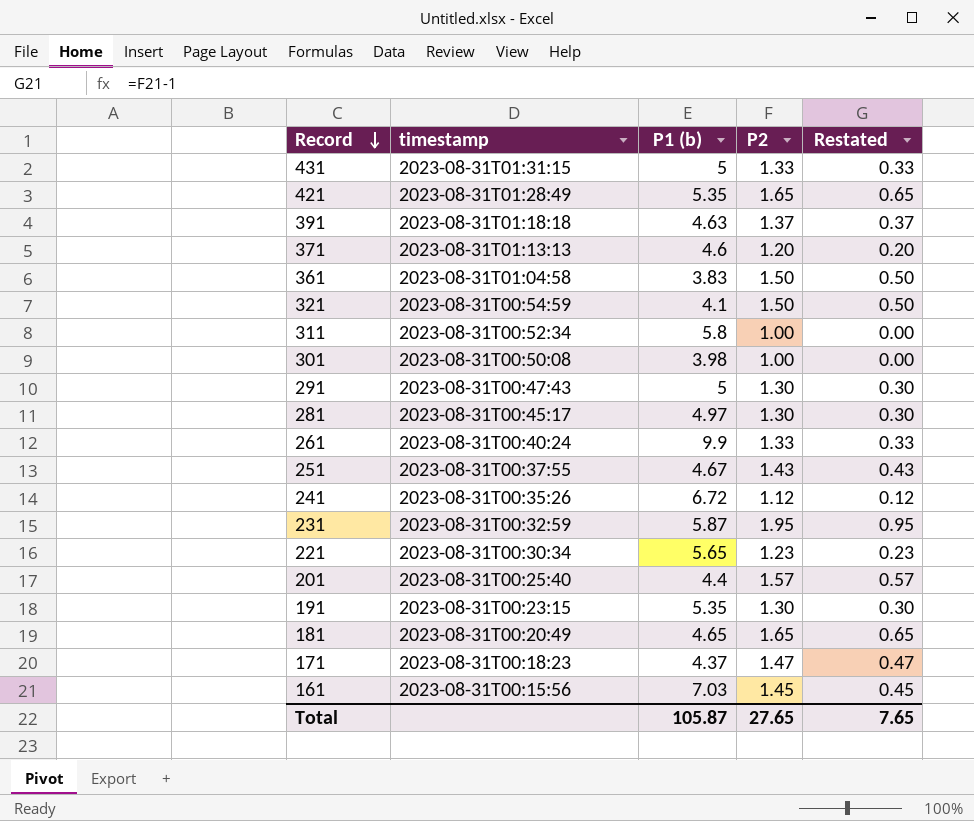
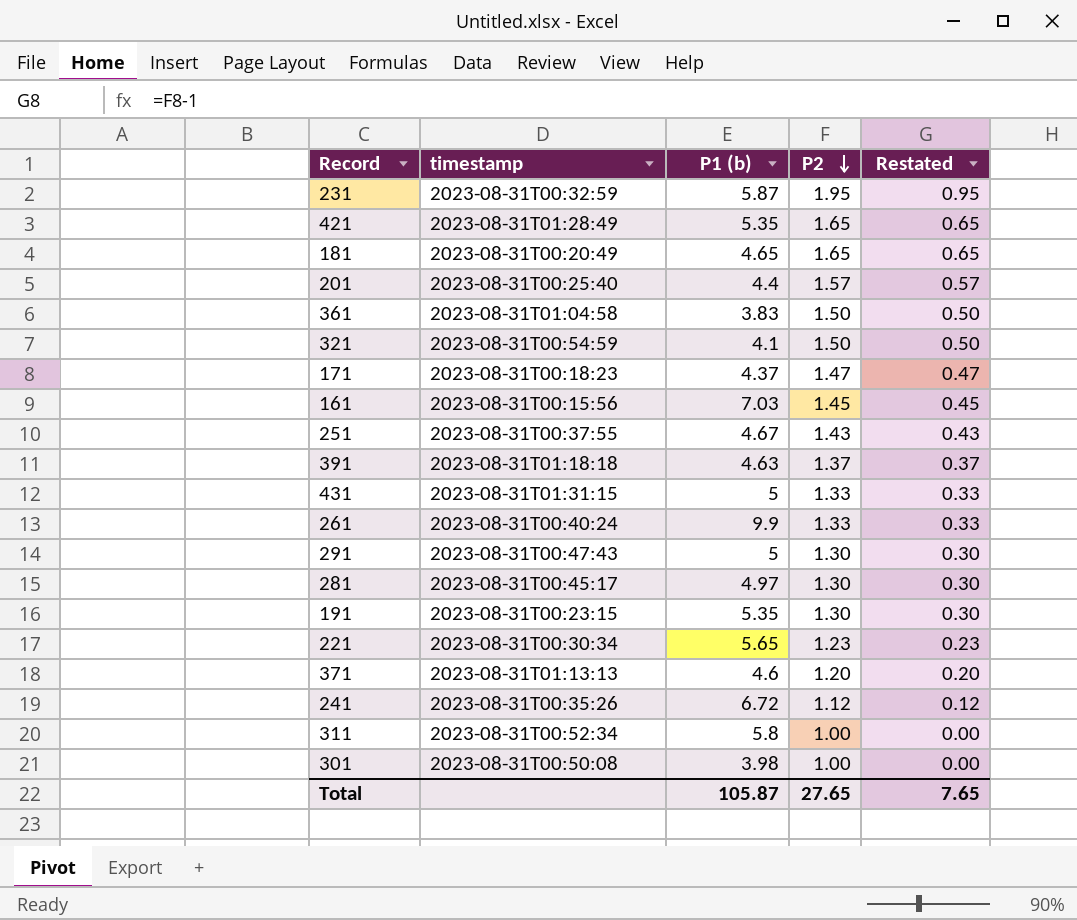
row order: Record descending -> P2 descending

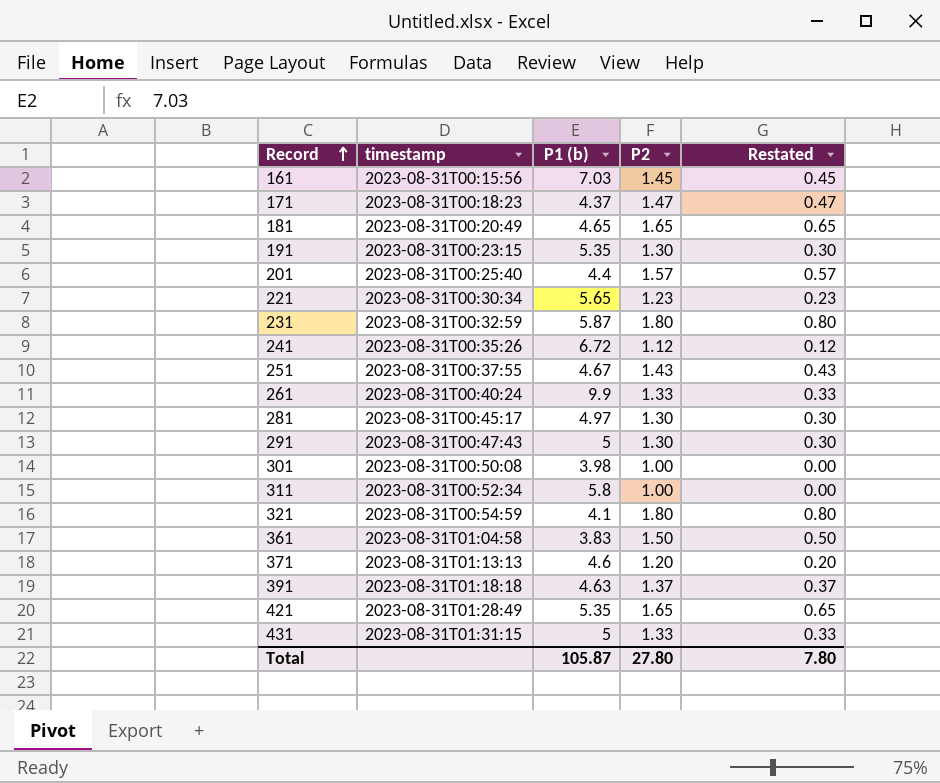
row order: P2 descending -> Record ascending
231 | P2: 1.95 -> 1.80
231 | Restated: 0.95 -> 0.80
321 | P2: 1.50 -> 1.80
321 | Restated: 0.50 -> 0.80
Total | P2: 27.65 -> 27.80
Total | Restated: 7.65 -> 7.80

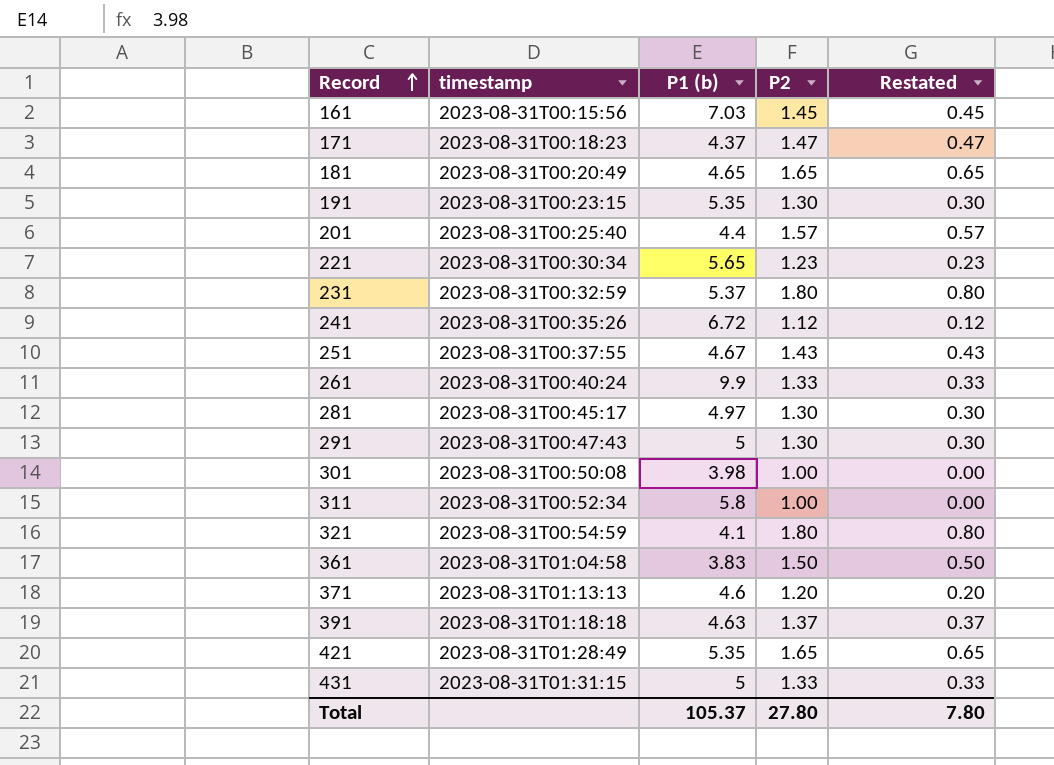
231 | P1 (b): 5.87 -> 5.37
Total | P1 (b): 105.87 -> 105.37

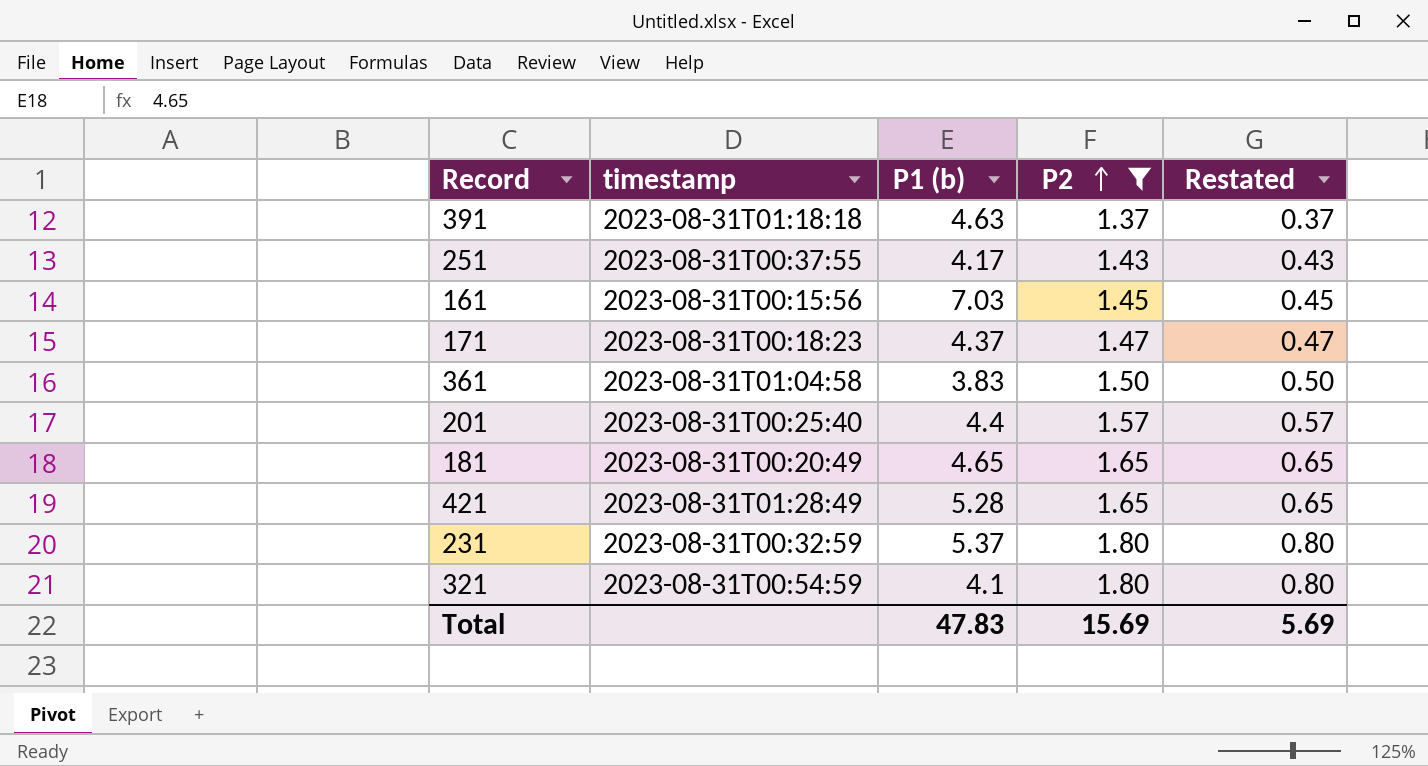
filter: none -> P2 >= 1.37
row order: Record ascending -> P2 ascending
251 | P1 (b): 4.67 -> 4.17
421 | P1 (b): 5.35 -> 5.28
Total | P1 (b): 105.37 -> 47.83
Total | P2: 27.80 -> 15.69
Total | Restated: 7.80 -> 5.69

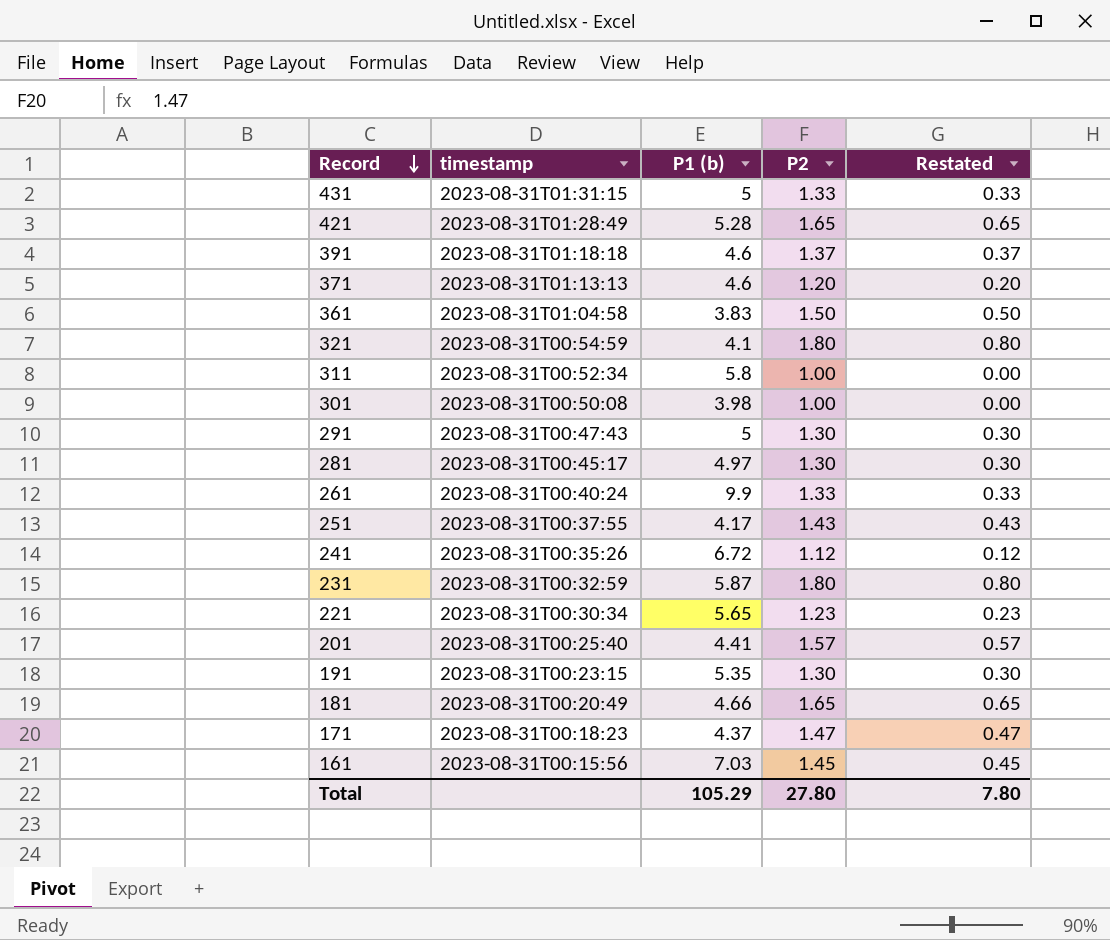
filter: P2 >= 1.37 -> none
row order: P2 ascending -> Record descending
391 | P1 (b): 4.63 -> 4.6
231 | P1 (b): 5.37 -> 5.87
201 | P1 (b): 4.4 -> 4.41
181 | P1 (b): 4.65 -> 4.66
Total | P1 (b): 47.83 -> 105.29
Total | P2: 15.69 -> 27.80
Total | Restated: 5.69 -> 7.80

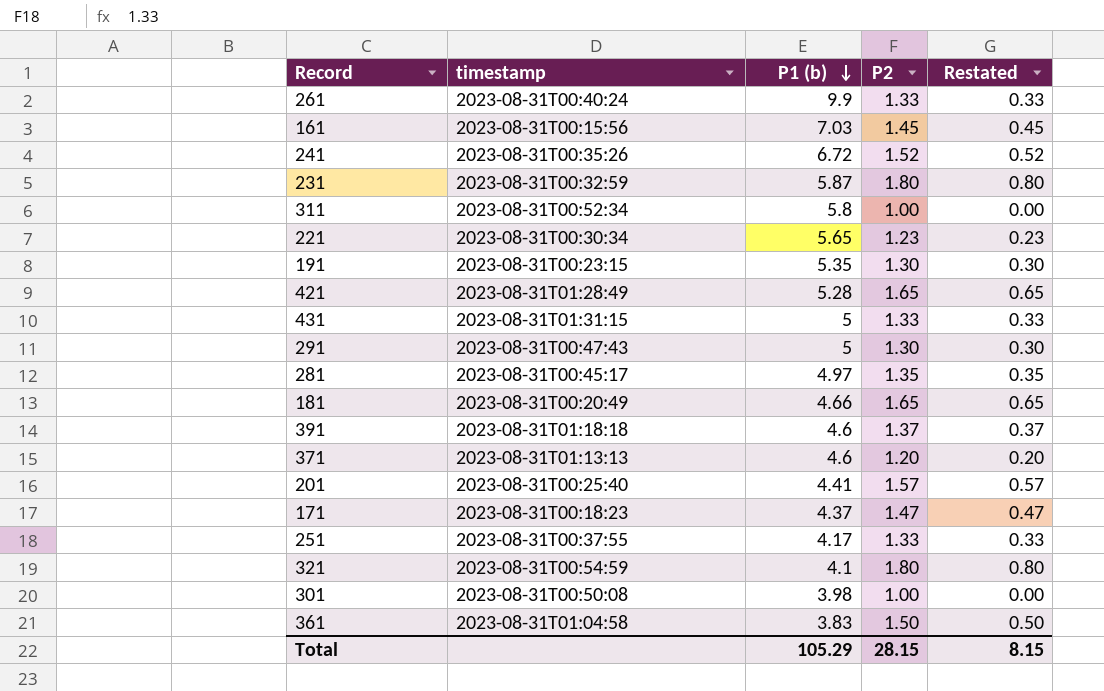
row order: Record descending -> P1 (b) descending
241 | P2: 1.12 -> 1.52
241 | Restated: 0.12 -> 0.52
281 | P2: 1.30 -> 1.35
281 | Restated: 0.30 -> 0.35
251 | P2: 1.43 -> 1.33
251 | Restated: 0.43 -> 0.33
Total | P2: 27.80 -> 28.15
Total | Restated: 7.80 -> 8.15

